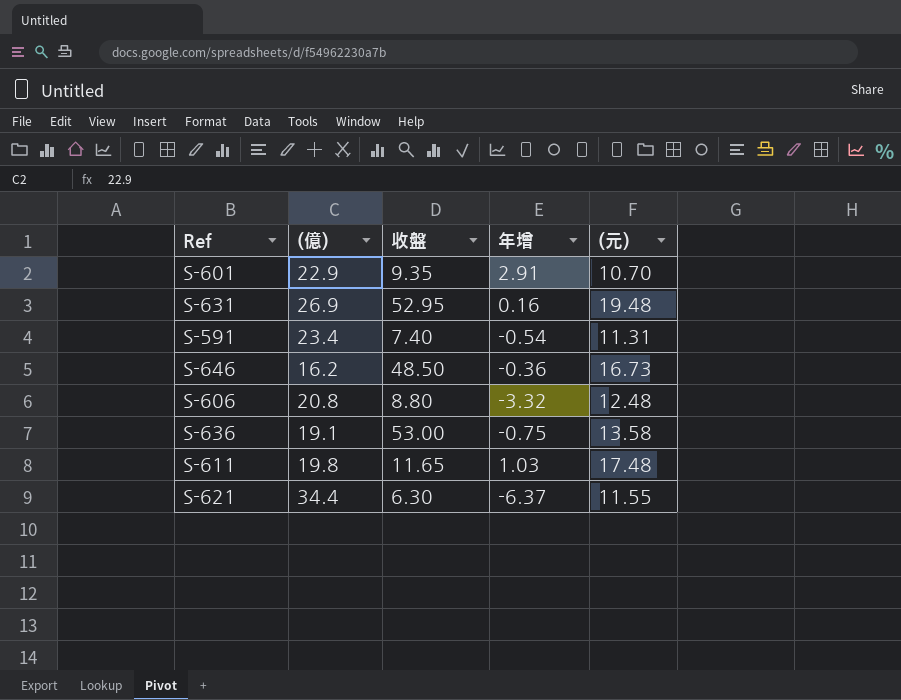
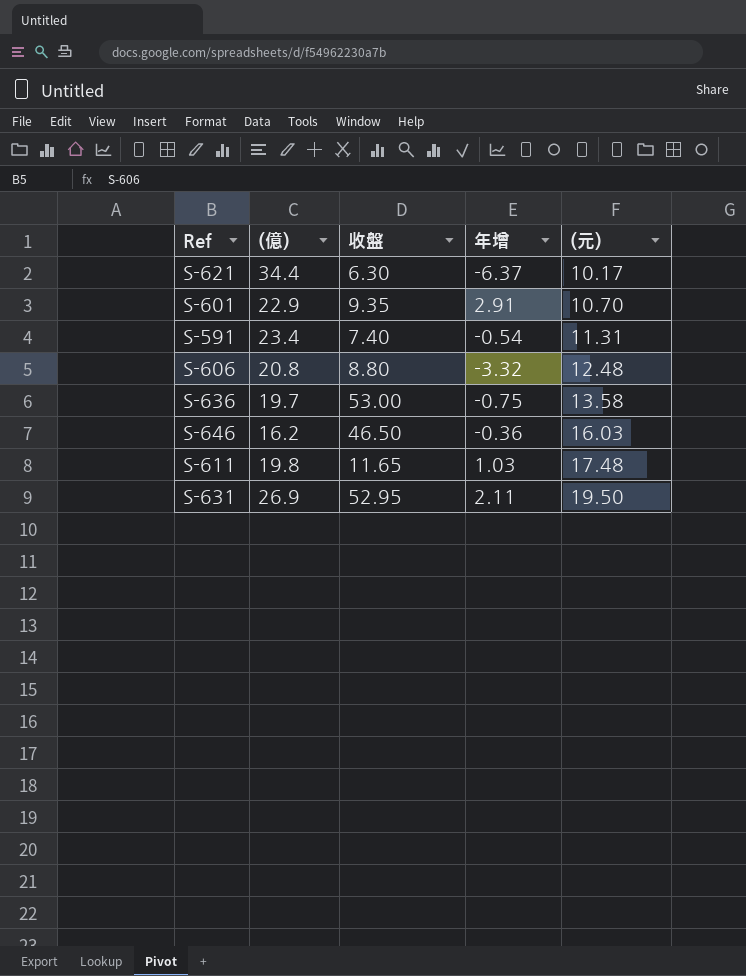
row order: none -> (元) ascending
S-621 | (元): 11.55 -> 10.17
S-636 | (億): 19.1 -> 19.7
S-646 | 收盤: 48.50 -> 46.50
S-646 | (元): 16.73 -> 16.03
S-631 | 年增: 0.16 -> 2.11
S-631 | (元): 19.48 -> 19.50

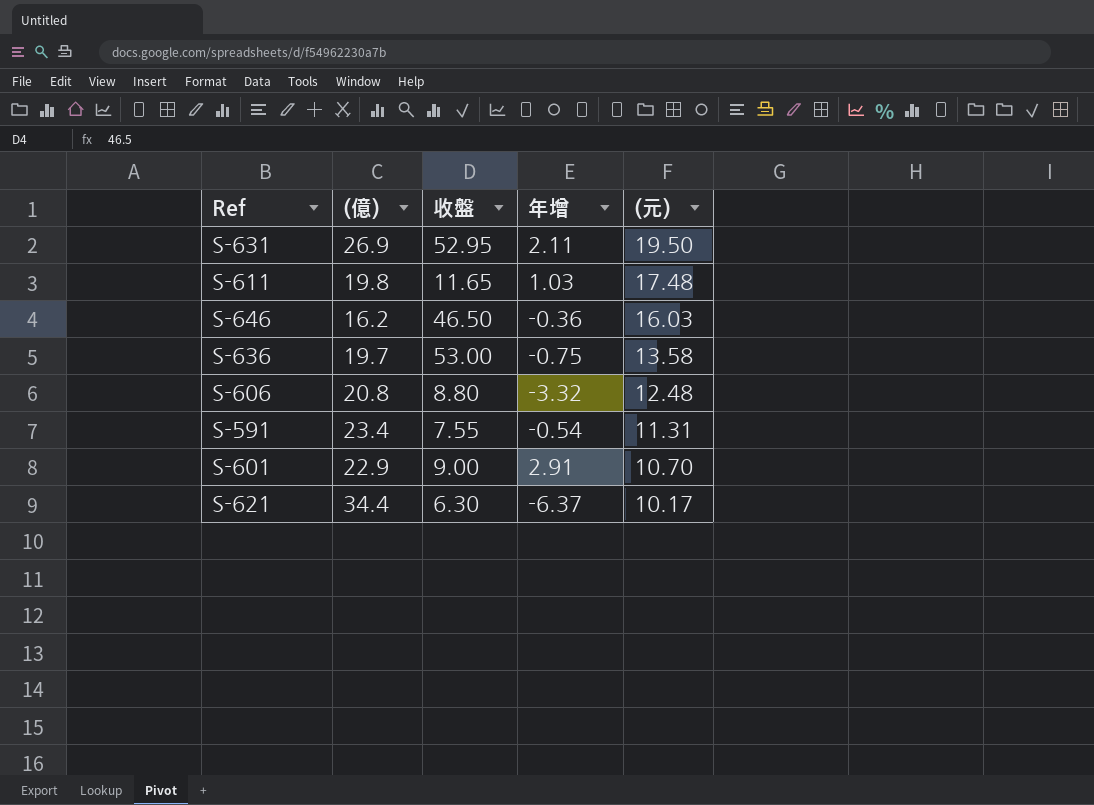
row order: (元) ascending -> (元) descending
S-591 | 收盤: 7.40 -> 7.55
S-601 | 收盤: 9.35 -> 9.00

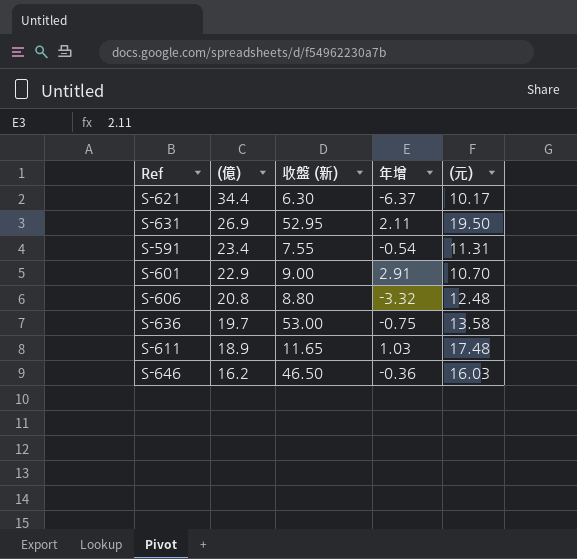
row order: (元) descending -> (億) descending
column name: 收盤 -> 收盤 (新)
S-611 | (億): 19.8 -> 18.9

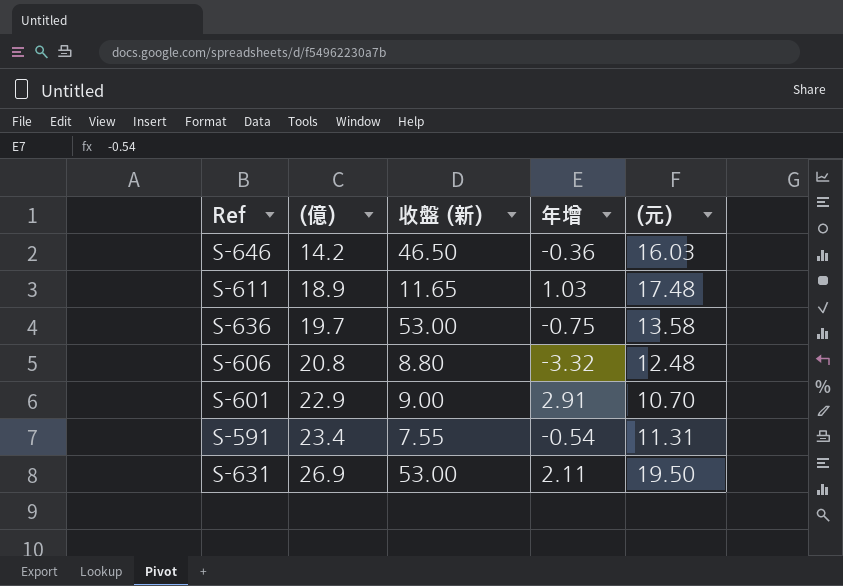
row order: (億) descending -> (億) ascending
row S-621: 34.4 | 6.30 | -6.37 | 10.17 -> none
S-646 | (億): 16.2 -> 14.2
S-631 | 收盤 (新): 52.95 -> 53.00

